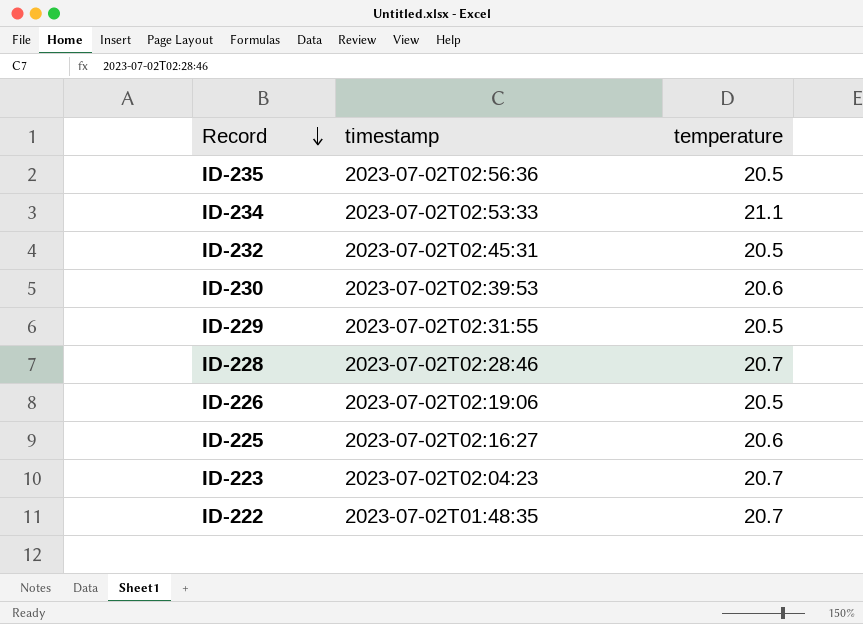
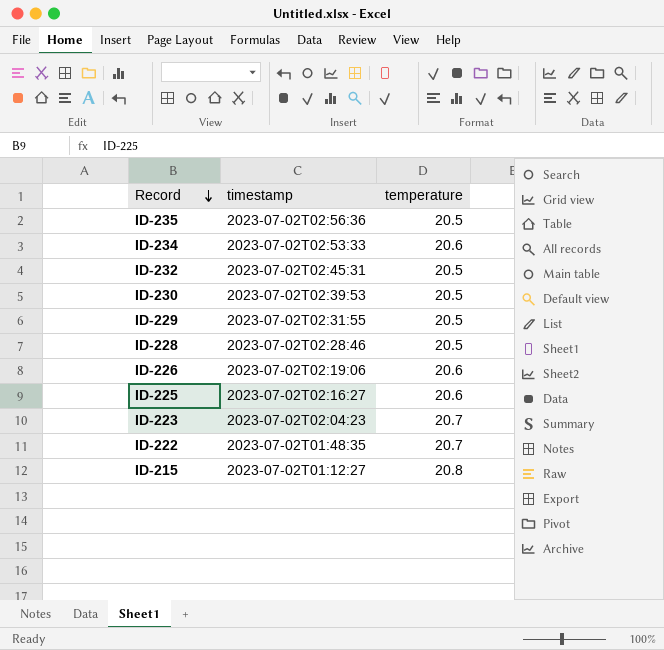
ID-234 | temperature: 21.1 -> 20.6
ID-230 | temperature: 20.6 -> 20.5
ID-228 | temperature: 20.7 -> 20.5
ID-226 | temperature: 20.5 -> 20.6
row ID-215: none -> 2023-07-02T01:12:27 | 20.8

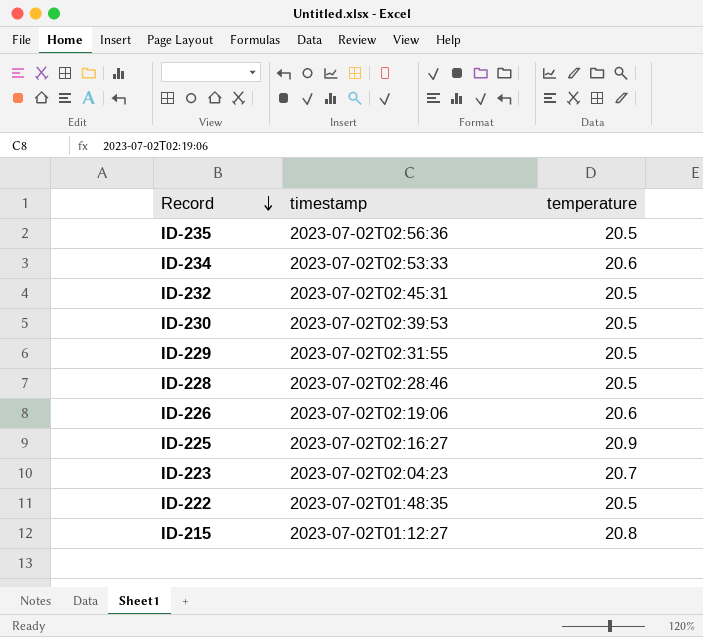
ID-225 | temperature: 20.6 -> 20.9
ID-222 | temperature: 20.7 -> 20.5

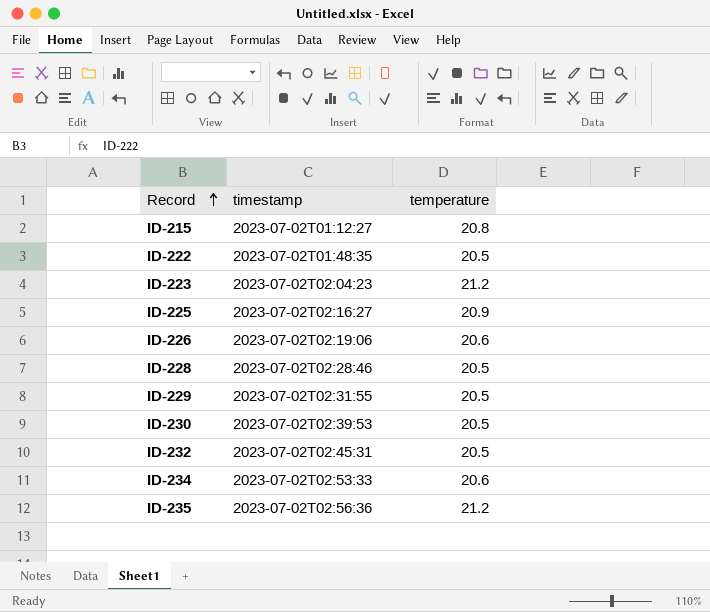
row order: Record descending -> Record ascending
ID-223 | temperature: 20.7 -> 21.2
ID-235 | temperature: 20.5 -> 21.2

